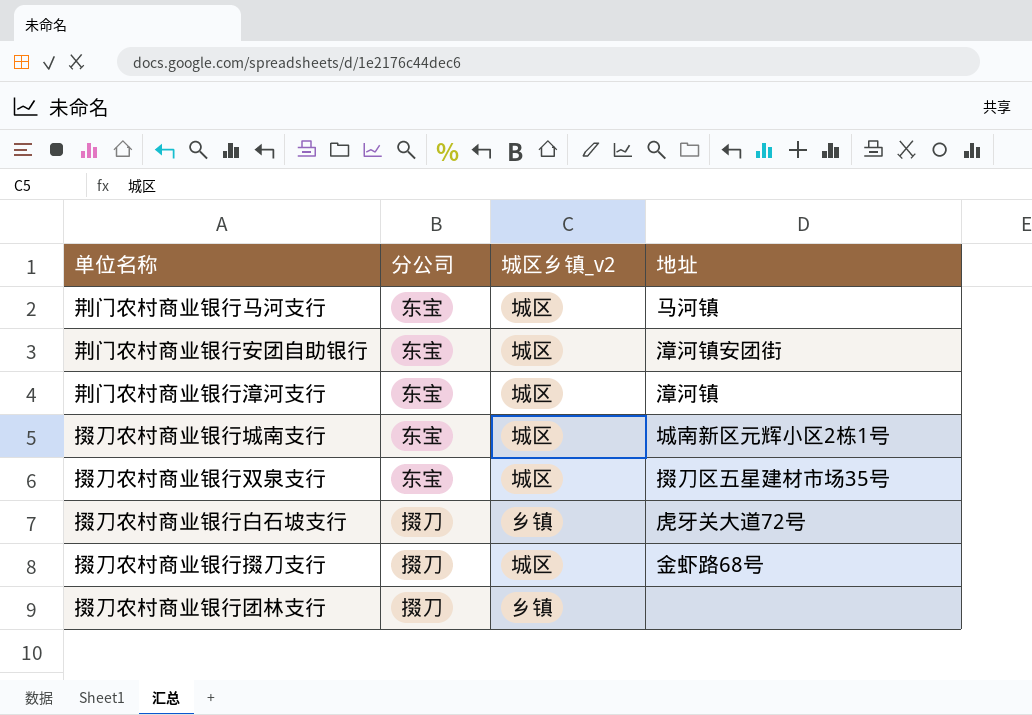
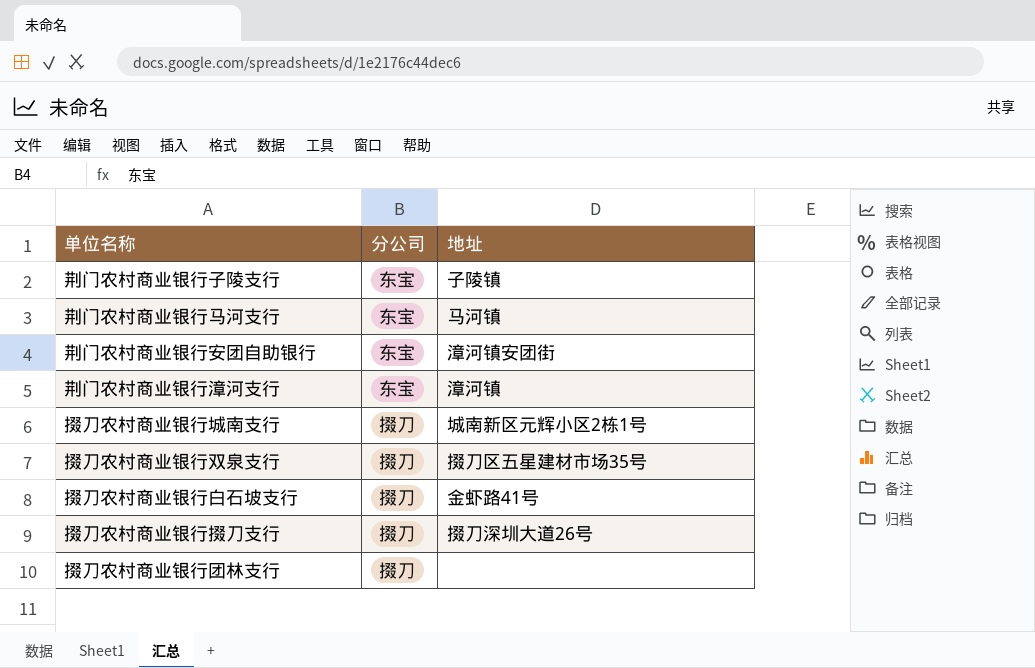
column 城区乡镇_v2 | position: 3 -> none
row 荆门农村商业银行子陵支行: none -> 东宝 | 子陵镇
掇刀农村商业银行城南支行 | 分公司: 东宝 -> 掇刀
掇刀农村商业银行双泉支行 | 分公司: 东宝 -> 掇刀
掇刀农村商业银行白石坡支行 | 地址: 虎牙关大道72号 -> 金虾路41号
掇刀农村商业银行掇刀支行 | 地址: 金虾路68号 -> 掇刀深圳大道26号

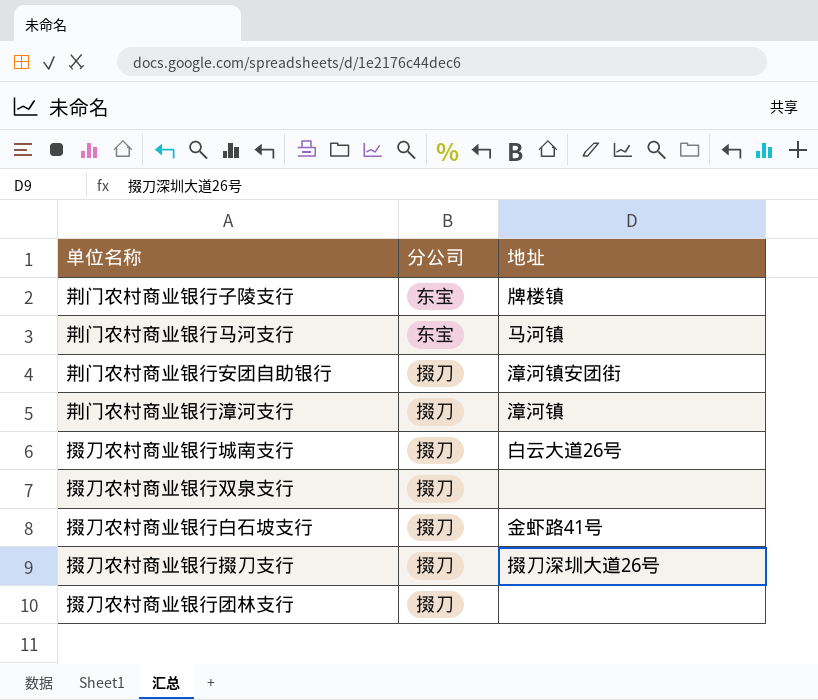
荆门农村商业银行子陵支行 | 地址: 子陵镇 -> 牌楼镇
荆门农村商业银行安团自助银行 | 分公司: 东宝 -> 掇刀
荆门农村商业银行漳河支行 | 分公司: 东宝 -> 掇刀
掇刀农村商业银行城南支行 | 地址: 城南新区元辉小区2栋1号 -> 白云大道26号
掇刀农村商业银行双泉支行 | 地址: 掇刀区五星建材市场35号 -> none

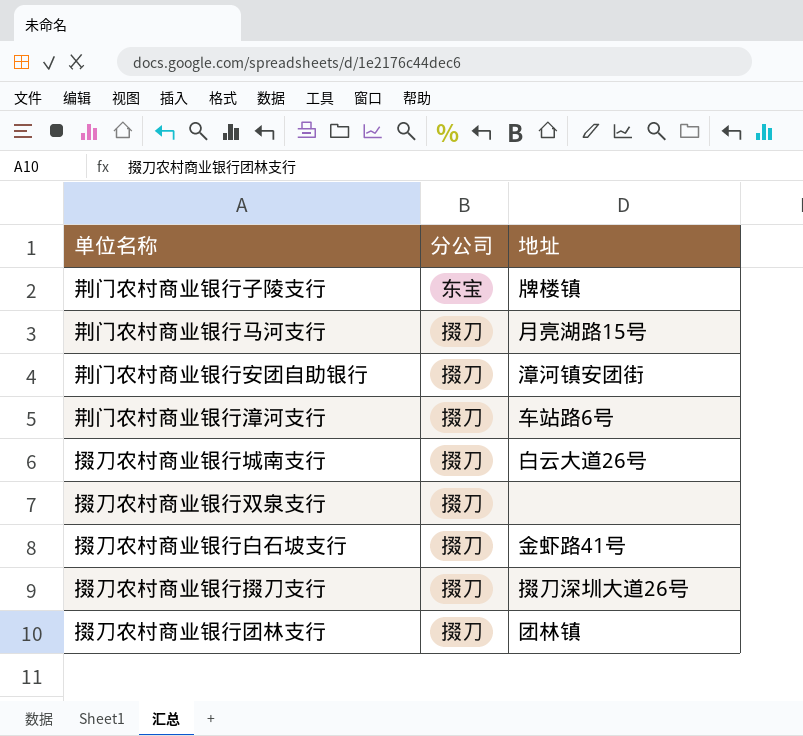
荆门农村商业银行马河支行 | 分公司: 东宝 -> 掇刀
荆门农村商业银行马河支行 | 地址: 马河镇 -> 月亮湖路15号
荆门农村商业银行漳河支行 | 地址: 漳河镇 -> 车站路6号
掇刀农村商业银行团林支行 | 地址: none -> 团林镇

